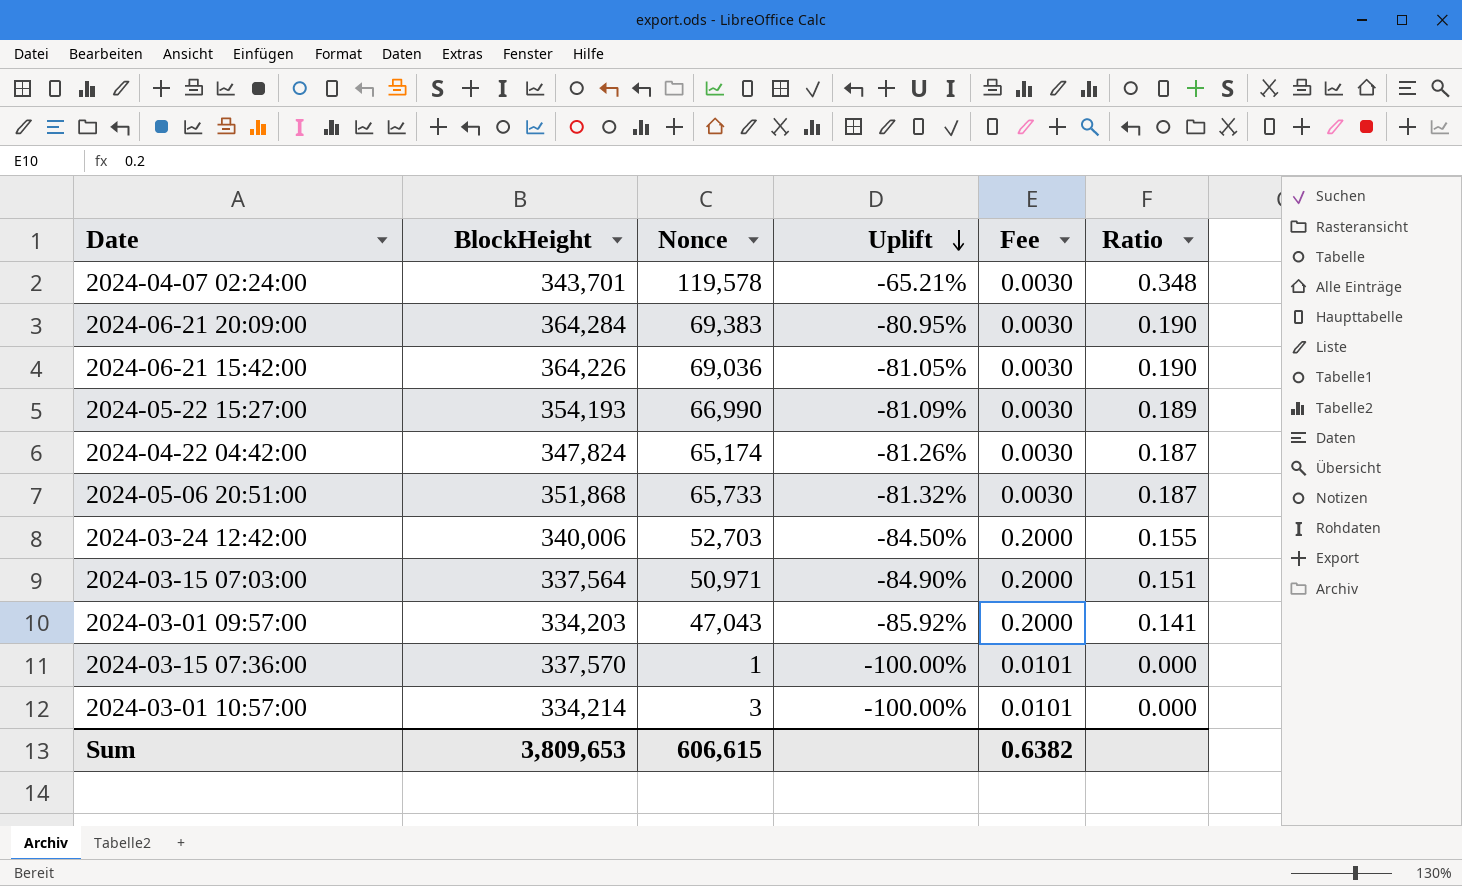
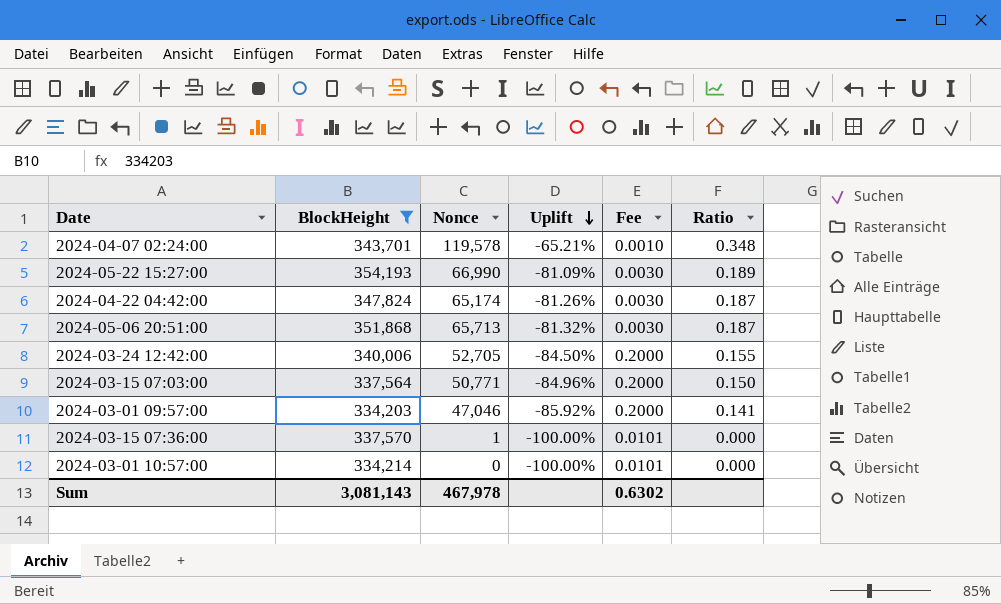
filter: none -> BlockHeight <= 354,193
2024-04-07 02:24:00 | Fee: 0.0030 -> 0.0010
2024-05-06 20:51:00 | Nonce: 65,733 -> 65,713
2024-03-24 12:42:00 | Nonce: 52,703 -> 52,705
2024-03-15 07:03:00 | Nonce: 50,971 -> 50,771
2024-03-15 07:03:00 | Uplift: -84.90% -> -84.96%
2024-03-15 07:03:00 | Ratio: 0.151 -> 0.150
2024-03-01 09:57:00 | Nonce: 47,043 -> 47,046
2024-03-01 10:57:00 | Nonce: 3 -> 0
Sum | BlockHeight: 3,809,653 -> 3,081,143
Sum | Nonce: 606,615 -> 467,978
Sum | Fee: 0.6382 -> 0.6302

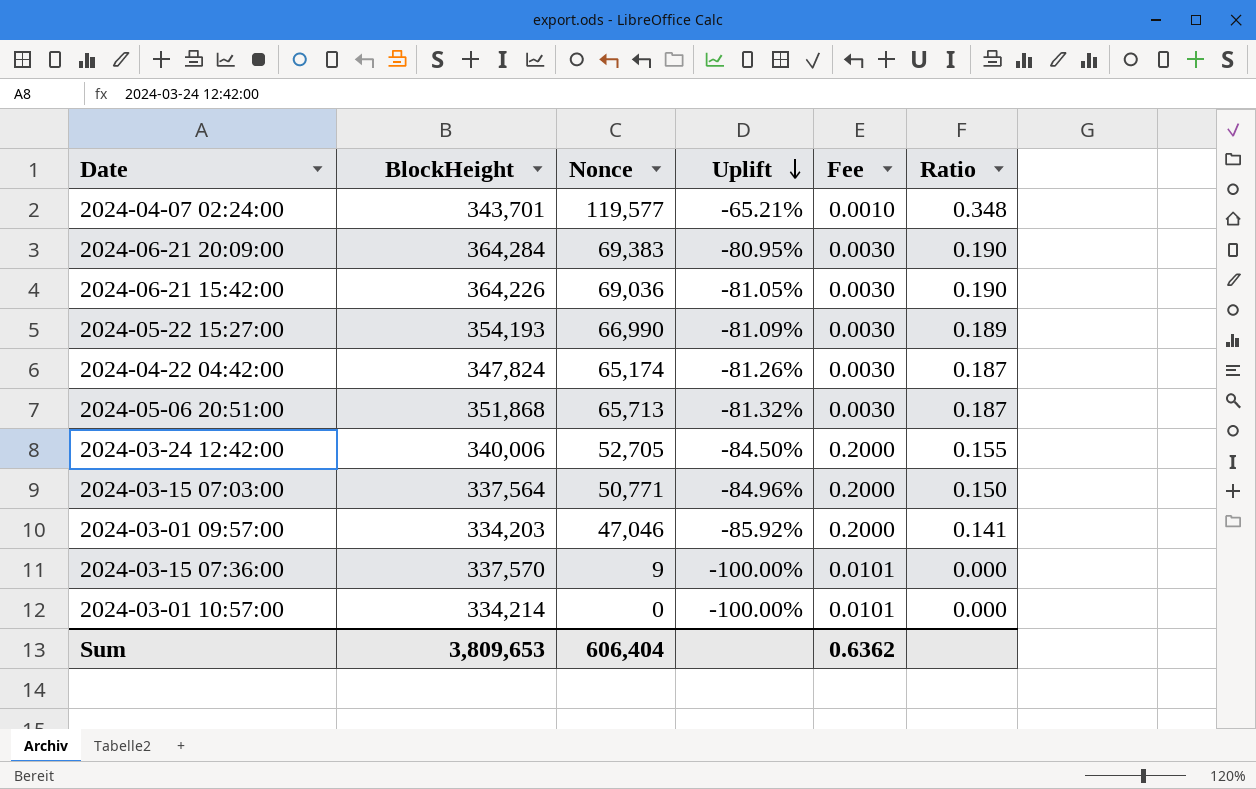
filter: BlockHeight <= 354,193 -> none
2024-04-07 02:24:00 | Nonce: 119,578 -> 119,577
2024-03-15 07:36:00 | Nonce: 1 -> 9
Sum | BlockHeight: 3,081,143 -> 3,809,653
Sum | Nonce: 467,978 -> 606,404
Sum | Fee: 0.6302 -> 0.6362

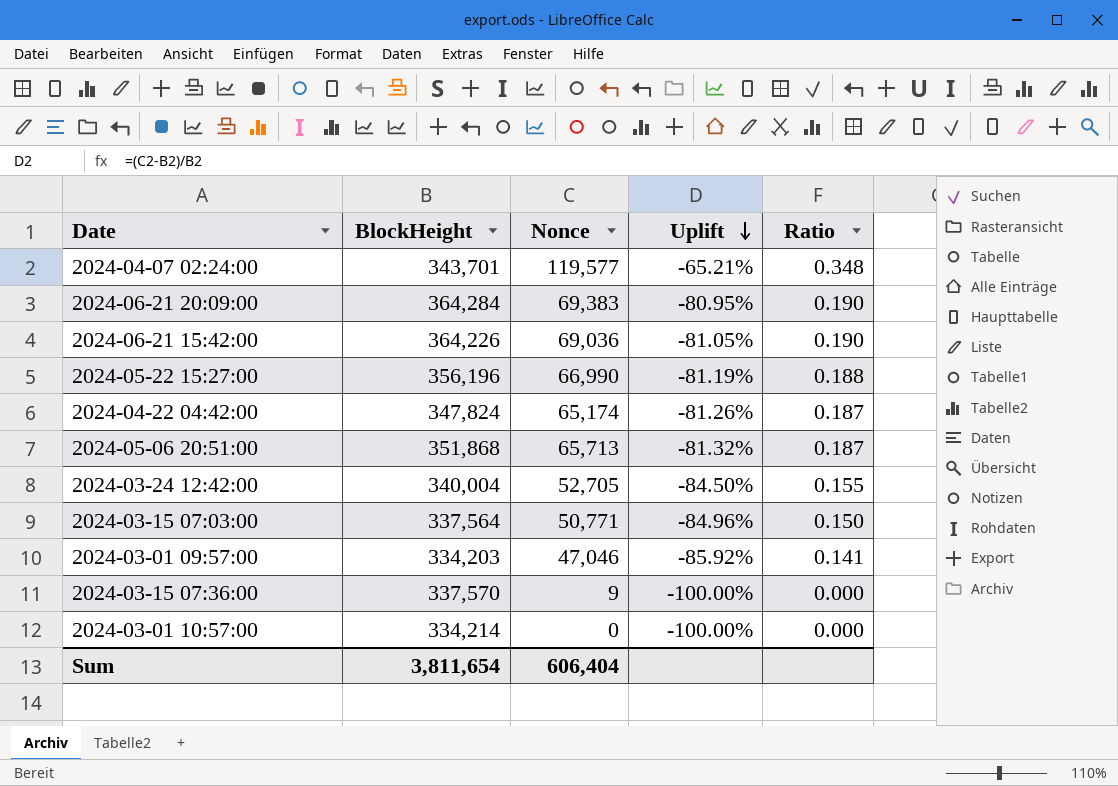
column Fee | position: 5 -> none
2024-05-22 15:27:00 | BlockHeight: 354,193 -> 356,196
2024-05-22 15:27:00 | Uplift: -81.09% -> -81.19%
2024-05-22 15:27:00 | Ratio: 0.189 -> 0.188
2024-03-24 12:42:00 | BlockHeight: 340,006 -> 340,004
Sum | BlockHeight: 3,809,653 -> 3,811,654

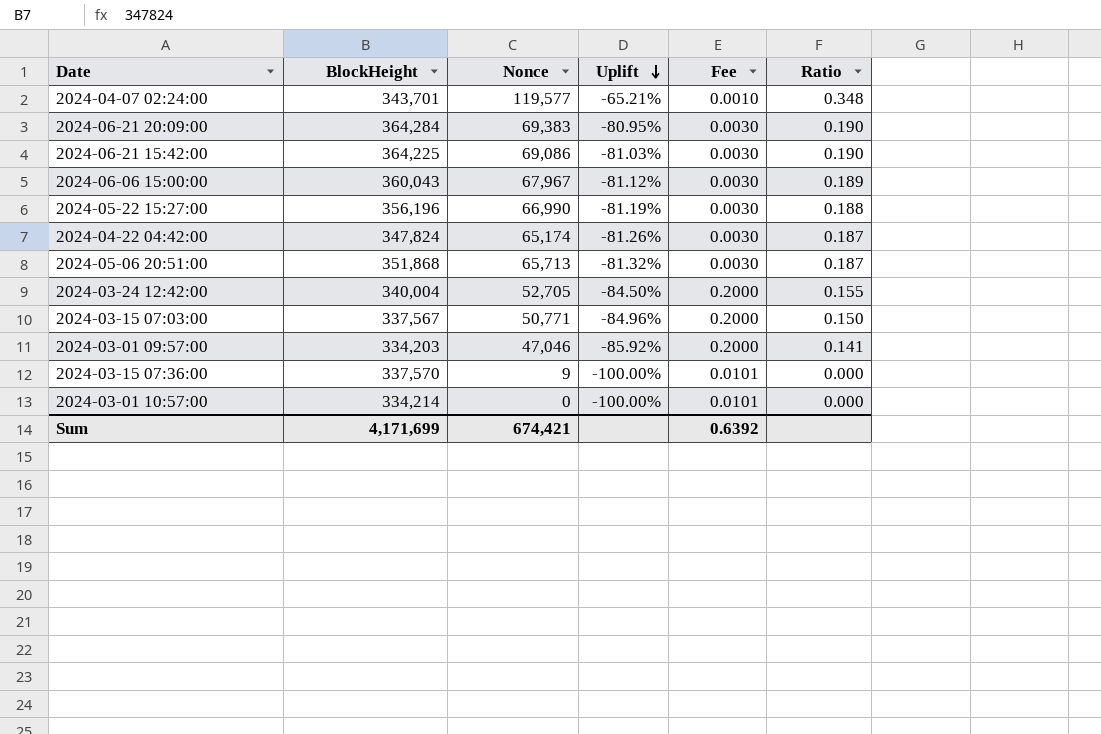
column Fee | position: none -> 5
2024-06-21 15:42:00 | BlockHeight: 364,226 -> 364,225
2024-06-21 15:42:00 | Nonce: 69,036 -> 69,086
2024-06-21 15:42:00 | Uplift: -81.05% -> -81.03%
row 2024-06-06 15:00:00: none -> 360,043 | 67,967 | -81.12% | 0.0030 | 0.189
2024-03-15 07:03:00 | BlockHeight: 337,564 -> 337,567
Sum | BlockHeight: 3,811,654 -> 4,171,699
Sum | Nonce: 606,404 -> 674,421

